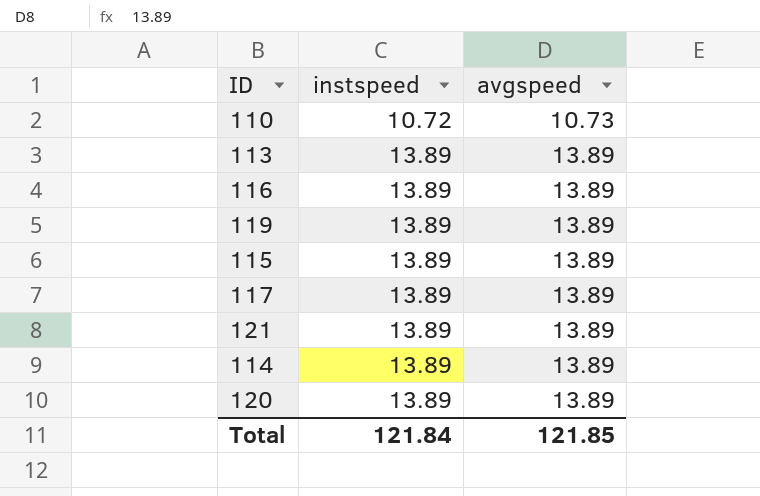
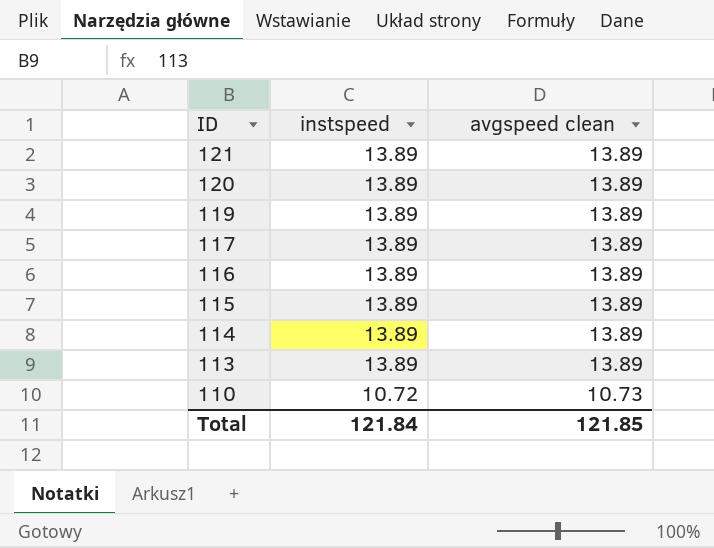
row order: instspeed ascending -> ID descending
column name: avgspeed -> avgspeed clean

